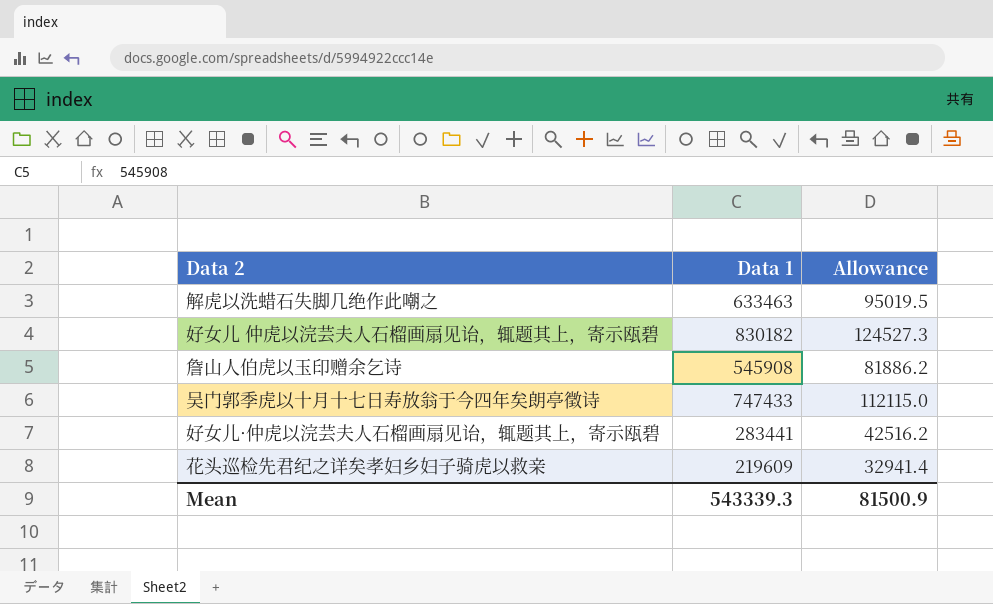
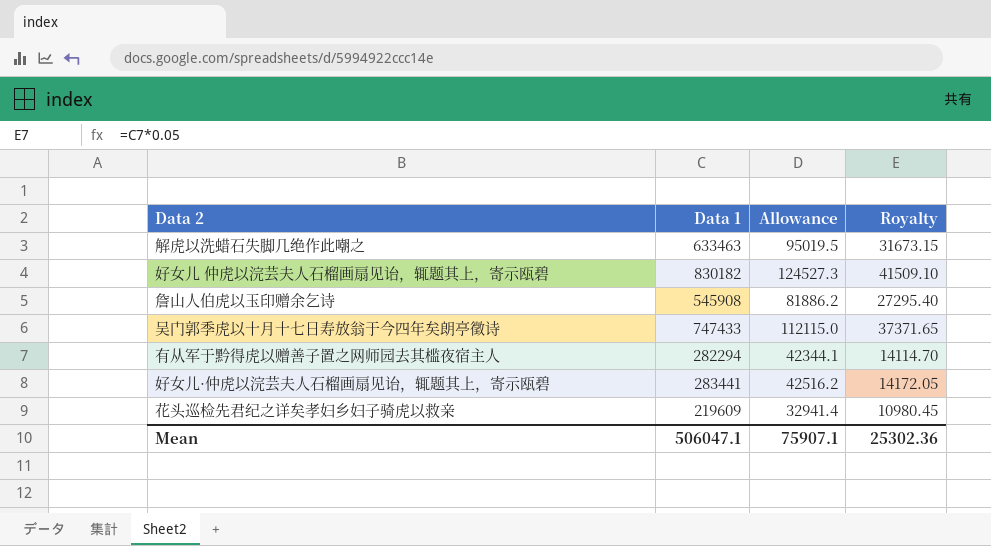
column Royalty | formula: none -> [Data 1] * 0.05
row 有从军于黔得虎以赠善子置之网师园去其槛夜宿主人: none -> 282294 | 42344.1 | 14114.70
Mean | Data 1: 543339.3 -> 506047.1
Mean | Allowance: 81500.9 -> 75907.1

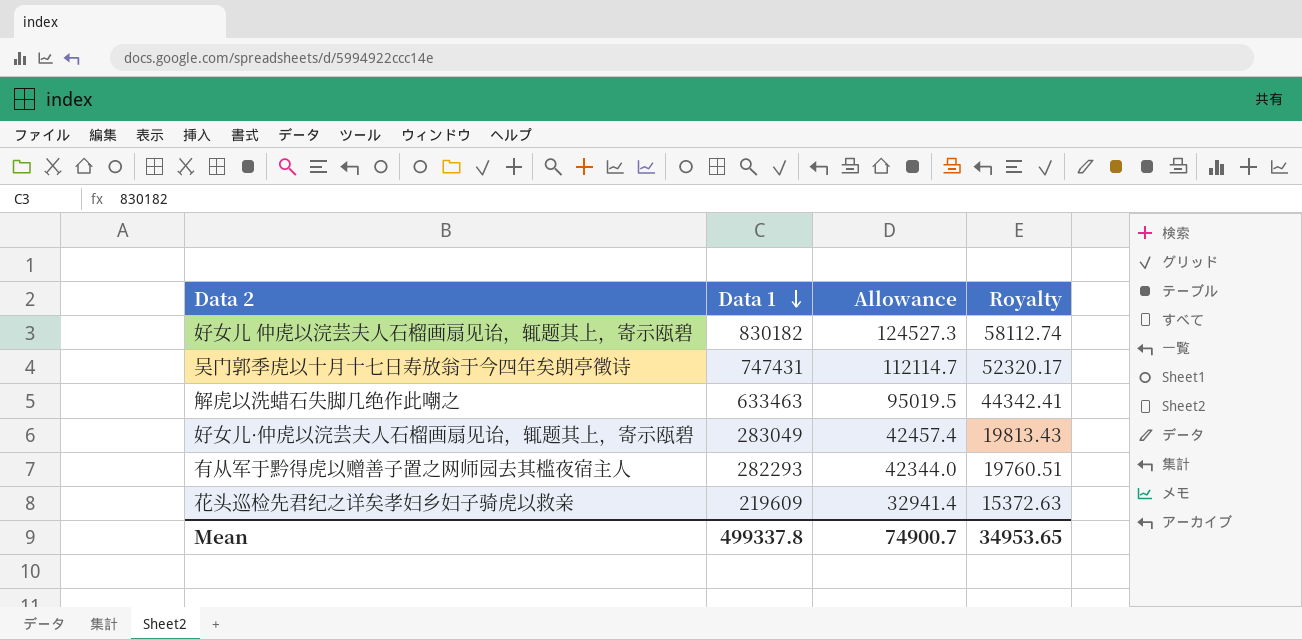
row order: none -> Data 1 descending
column Royalty | formula: [Data 1] * 0.05 -> [Data 1] * 0.07
row 詹山人伯虎以玉印赠余乞诗: 545908 | 81886.2 | 27295.40 -> none
吴门郭季虎以十月十七日寿放翁于今四年矣朗亭徵诗 | Data 1: 747433 -> 747431
吴门郭季虎以十月十七日寿放翁于今四年矣朗亭徵诗 | Allowance: 112115.0 -> 112114.7
好女儿·仲虎以浣芸夫人石榴画扇见诒，辄题其上，寄示瓯碧 | Data 1: 283441 -> 283049
好女儿·仲虎以浣芸夫人石榴画扇见诒，辄题其上，寄示瓯碧 | Allowance: 42516.2 -> 42457.4
有从军于黔得虎以赠善子置之网师园去其槛夜宿主人 | Data 1: 282294 -> 282293
有从军于黔得虎以赠善子置之网师园去其槛夜宿主人 | Allowance: 42344.1 -> 42344.0
Mean | Data 1: 506047.1 -> 499337.8
Mean | Allowance: 75907.1 -> 74900.7
Mean | Royalty: 25302.36 -> 34953.65

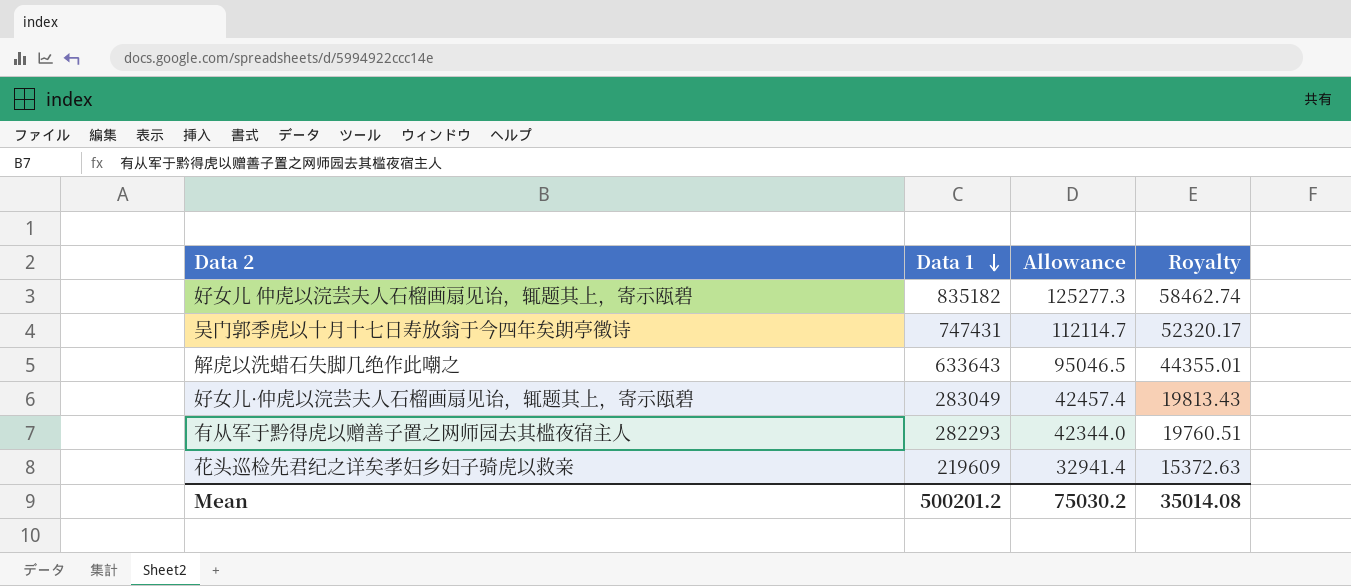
好女儿 仲虎以浣芸夫人石榴画扇见诒，辄题其上，寄示瓯碧 | Data 1: 830182 -> 835182
好女儿 仲虎以浣芸夫人石榴画扇见诒，辄题其上，寄示瓯碧 | Allowance: 124527.3 -> 125277.3
好女儿 仲虎以浣芸夫人石榴画扇见诒，辄题其上，寄示瓯碧 | Royalty: 58112.74 -> 58462.74
解虎以洗蜡石失脚几绝作此嘲之 | Data 1: 633463 -> 633643
解虎以洗蜡石失脚几绝作此嘲之 | Allowance: 95019.5 -> 95046.5
解虎以洗蜡石失脚几绝作此嘲之 | Royalty: 44342.41 -> 44355.01
Mean | Data 1: 499337.8 -> 500201.2
Mean | Allowance: 74900.7 -> 75030.2
Mean | Royalty: 34953.65 -> 35014.08

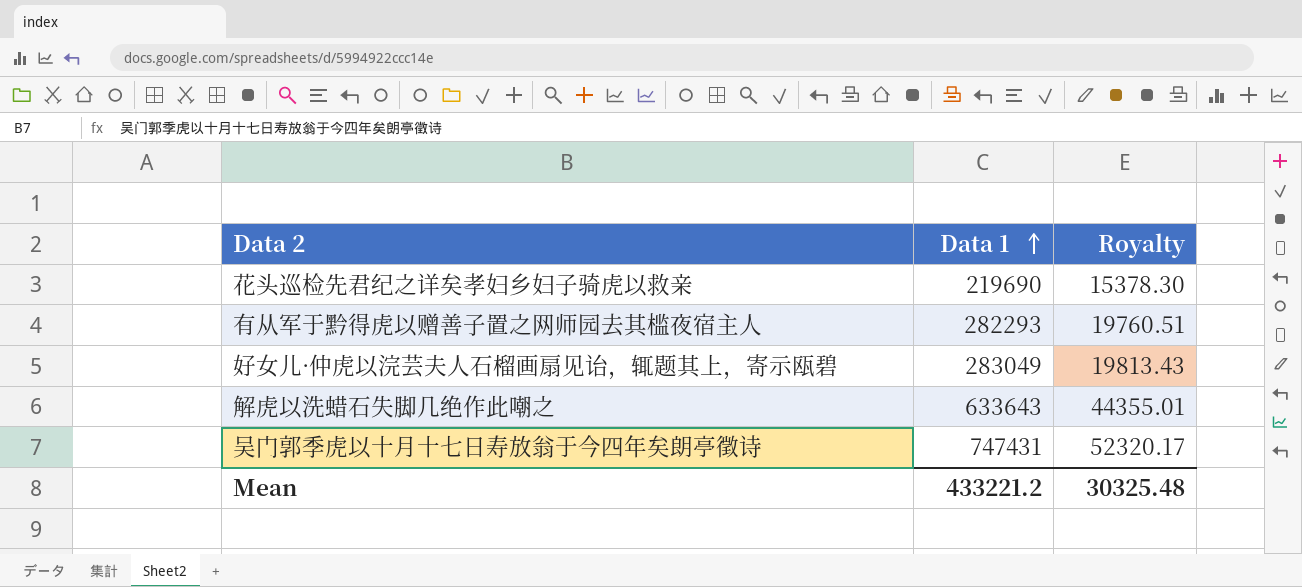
row order: Data 1 descending -> Data 1 ascending
column Allowance | formula: [Data 1] * 0.15 -> none
row 好女儿 仲虎以浣芸夫人石榴画扇见诒，辄题其上，寄示瓯碧: 835182 | 125277.3 | 58462.74 -> none
花头巡检先君纪之详矣孝妇乡妇子骑虎以救亲 | Data 1: 219609 -> 219690
花头巡检先君纪之详矣孝妇乡妇子骑虎以救亲 | Royalty: 15372.63 -> 15378.30
Mean | Data 1: 500201.2 -> 433221.2
Mean | Royalty: 35014.08 -> 30325.48

